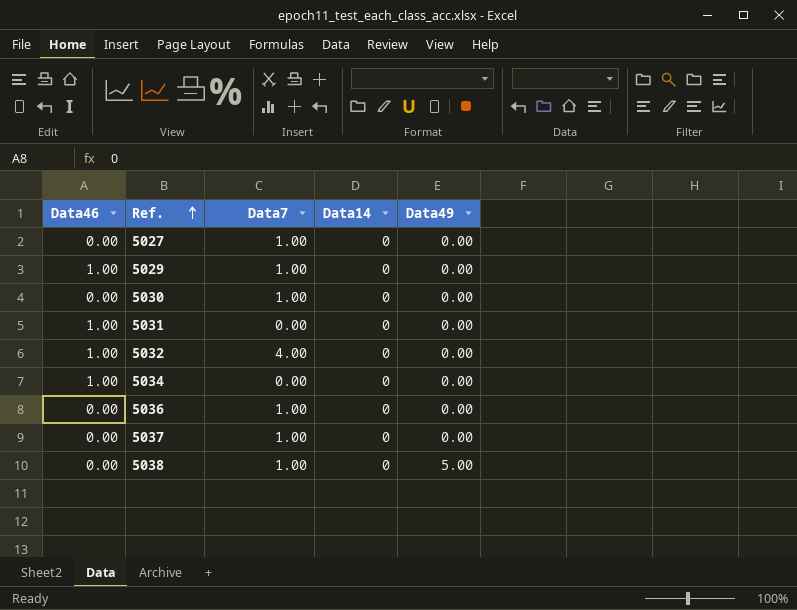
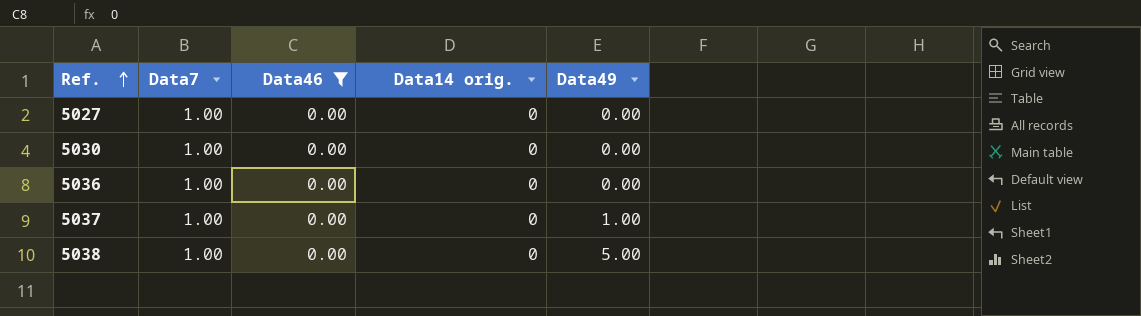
filter: none -> Data46 = 0.00
column Data46 | position: 1 -> 3
column name: Data14 -> Data14 orig.
5037 | Data49: 0.00 -> 1.00

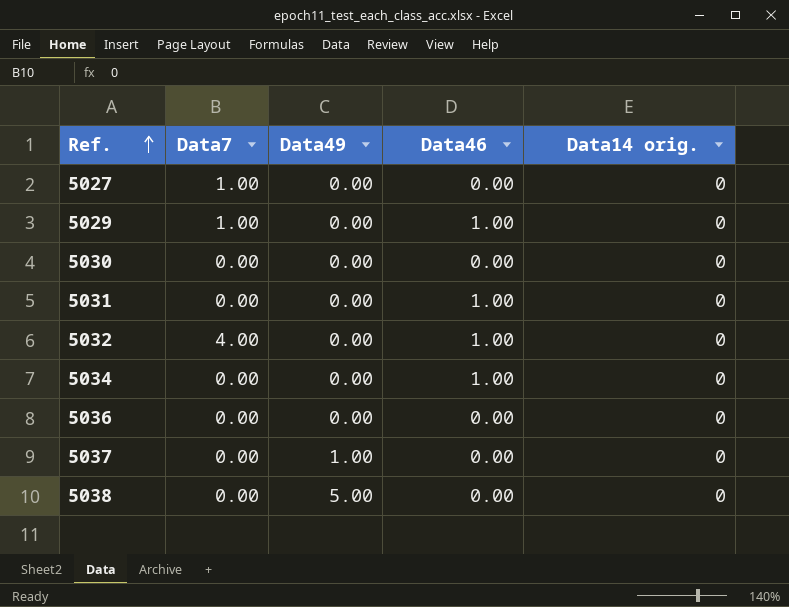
filter: Data46 = 0.00 -> none
column Data49 | position: 5 -> 3
5030 | Data7: 1.00 -> 0.00
5036 | Data7: 1.00 -> 0.00
5037 | Data7: 1.00 -> 0.00
5038 | Data7: 1.00 -> 0.00

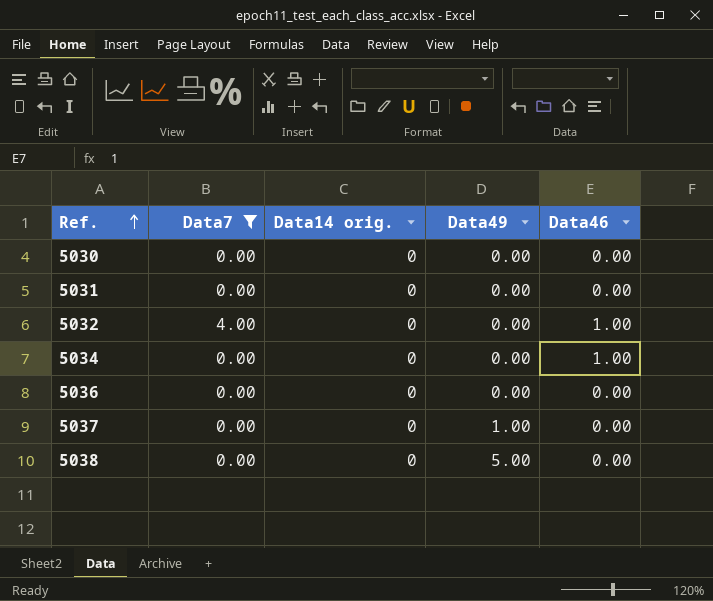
filter: none -> Data7 != 1.00
column Data14 orig. | position: 5 -> 3
5031 | Data46: 1.00 -> 0.00

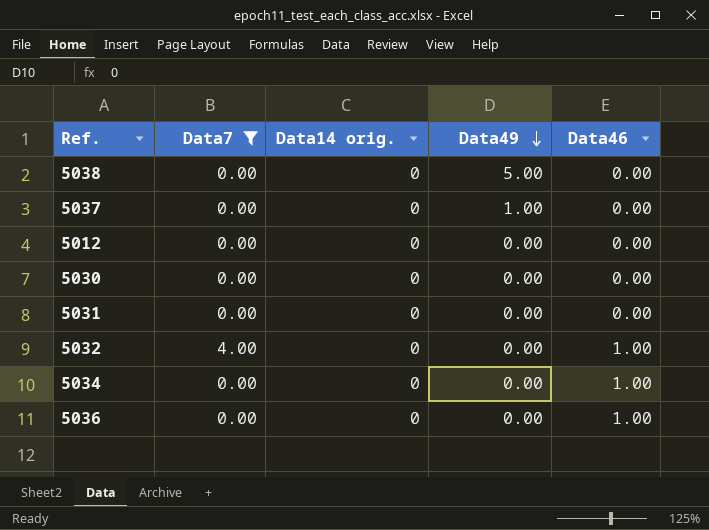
row order: Ref. ascending -> Data49 descending
row 5012: none -> 0.00 | 0 | 0.00 | 0.00
5036 | Data46: 0.00 -> 1.00

